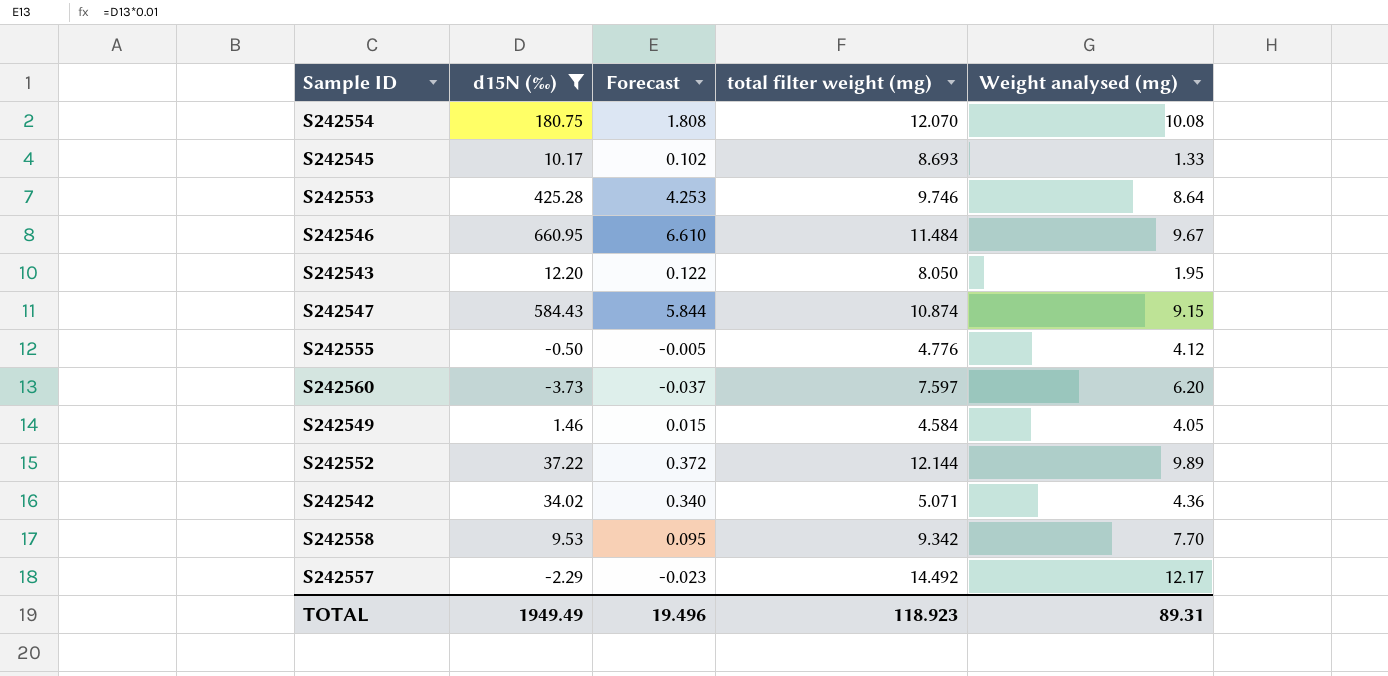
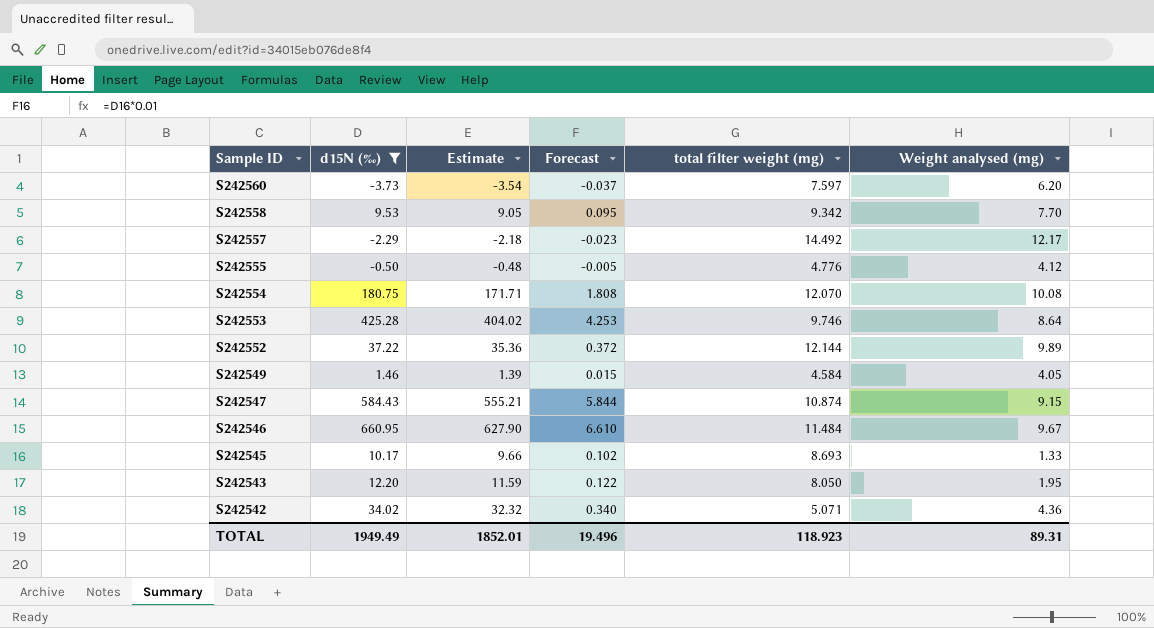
row order: none -> Sample ID descending
column Estimate | formula: none -> [d15N (‰)] * 0.95

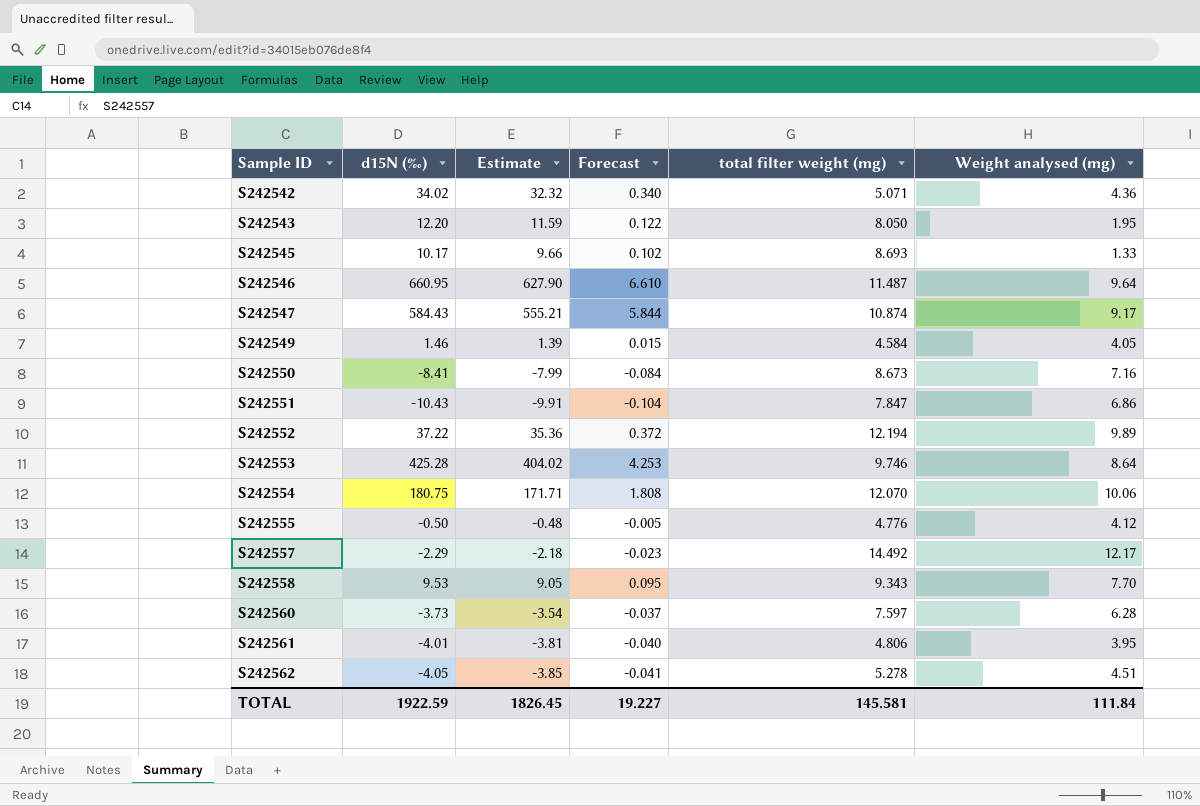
filter: d15N (‰) >= -3.73 -> none
row order: Sample ID descending -> Sample ID ascending
S242546 | total filter weight (mg): 11.484 -> 11.487
S242546 | Weight analysed (mg): 9.67 -> 9.64
S242547 | Weight analysed (mg): 9.15 -> 9.17
S242552 | total filter weight (mg): 12.144 -> 12.194
S242554 | Weight analysed (mg): 10.08 -> 10.06
S242558 | total filter weight (mg): 9.342 -> 9.343
S242560 | Weight analysed (mg): 6.20 -> 6.28
TOTAL | d15N (‰): 1949.49 -> 1922.59
TOTAL | Estimate: 1852.01 -> 1826.45
TOTAL | Forecast: 19.496 -> 19.227
TOTAL | total filter weight (mg): 118.923 -> 145.581
TOTAL | Weight analysed (mg): 89.31 -> 111.84

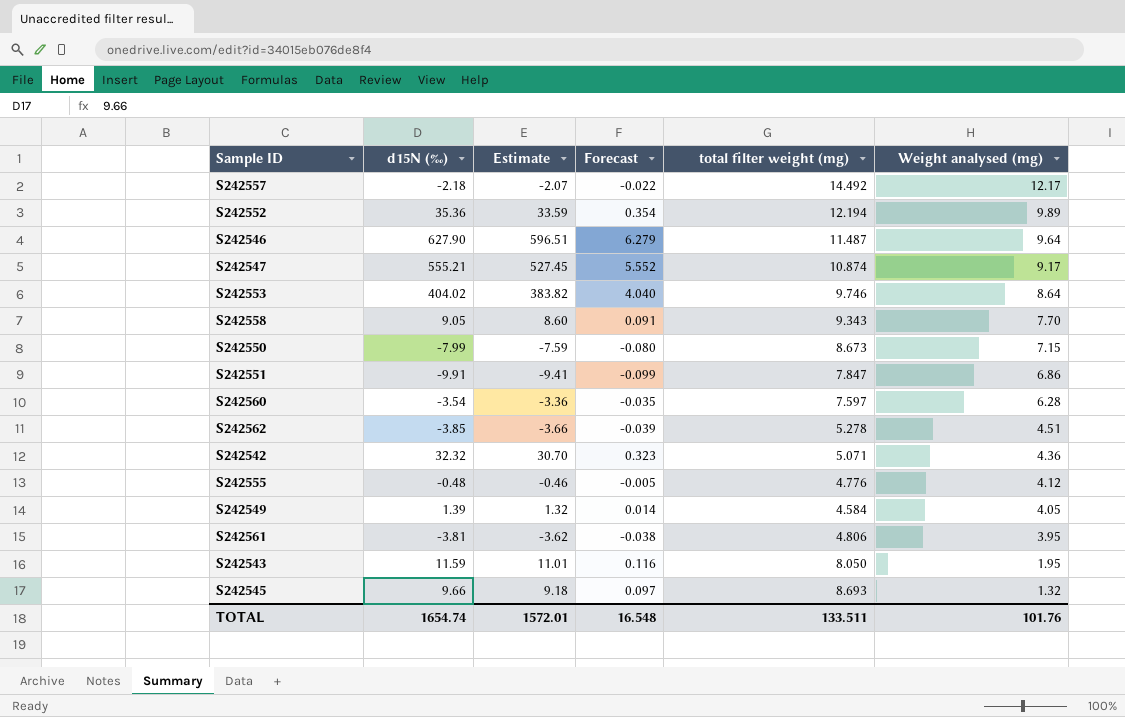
row order: Sample ID ascending -> Weight analysed (mg) descending
row S242554: 180.75 | 171.71 | 1.808 | 12.070 | 10.06 -> none
S242557 | d15N (‰): -2.29 -> -2.18
S242557 | Estimate: -2.18 -> -2.07
S242557 | Forecast: -0.023 -> -0.022
S242552 | d15N (‰): 37.22 -> 35.36
S242552 | Estimate: 35.36 -> 33.59
S242552 | Forecast: 0.372 -> 0.354
S242546 | d15N (‰): 660.95 -> 627.90
S242546 | Estimate: 627.90 -> 596.51
S242546 | Forecast: 6.610 -> 6.279
S242547 | d15N (‰): 584.43 -> 555.21
S242547 | Estimate: 555.21 -> 527.45
S242547 | Forecast: 5.844 -> 5.552
S242553 | d15N (‰): 425.28 -> 404.02
S242553 | Estimate: 404.02 -> 383.82
S242553 | Forecast: 4.253 -> 4.040
S242558 | d15N (‰): 9.53 -> 9.05
S242558 | Estimate: 9.05 -> 8.60
S242558 | Forecast: 0.095 -> 0.091
S242550 | d15N (‰): -8.41 -> -7.99
S242550 | Estimate: -7.99 -> -7.59
S242550 | Forecast: -0.084 -> -0.080
S242550 | Weight analysed (mg): 7.16 -> 7.15
S242551 | d15N (‰): -10.43 -> -9.91
S242551 | Estimate: -9.91 -> -9.41
S242551 | Forecast: -0.104 -> -0.099
S242560 | d15N (‰): -3.73 -> -3.54
S242560 | Estimate: -3.54 -> -3.36
S242560 | Forecast: -0.037 -> -0.035
S242562 | d15N (‰): -4.05 -> -3.85
S242562 | Estimate: -3.85 -> -3.66
S242562 | Forecast: -0.041 -> -0.039
S242542 | d15N (‰): 34.02 -> 32.32
S242542 | Estimate: 32.32 -> 30.70
S242542 | Forecast: 0.340 -> 0.323
S242555 | d15N (‰): -0.50 -> -0.48
S242555 | Estimate: -0.48 -> -0.46
S242549 | d15N (‰): 1.46 -> 1.39
S242549 | Estimate: 1.39 -> 1.32
S242549 | Forecast: 0.015 -> 0.014
S242561 | d15N (‰): -4.01 -> -3.81
S242561 | Estimate: -3.81 -> -3.62
S242561 | Forecast: -0.040 -> -0.038
S242543 | d15N (‰): 12.20 -> 11.59
S242543 | Estimate: 11.59 -> 11.01
S242543 | Forecast: 0.122 -> 0.116
S242545 | d15N (‰): 10.17 -> 9.66
S242545 | Estimate: 9.66 -> 9.18
S242545 | Forecast: 0.102 -> 0.097
S242545 | Weight analysed (mg): 1.33 -> 1.32
TOTAL | d15N (‰): 1922.59 -> 1654.74
TOTAL | Estimate: 1826.45 -> 1572.01
TOTAL | Forecast: 19.227 -> 16.548
TOTAL | total filter weight (mg): 145.581 -> 133.511
TOTAL | Weight analysed (mg): 111.84 -> 101.76

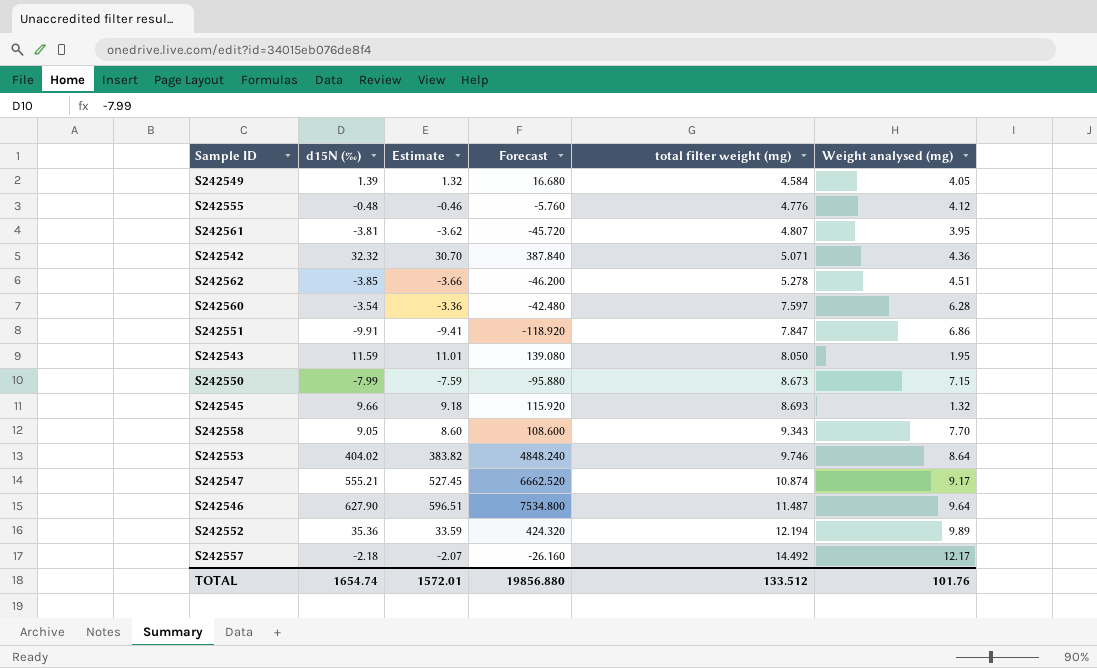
row order: Weight analysed (mg) descending -> total filter weight (mg) ascending
column Forecast | formula: [d15N (‰)] * 0.01 -> [d15N (‰)] * 12
S242561 | total filter weight (mg): 4.806 -> 4.807
TOTAL | Forecast: 16.548 -> 19856.880
TOTAL | total filter weight (mg): 133.511 -> 133.512

